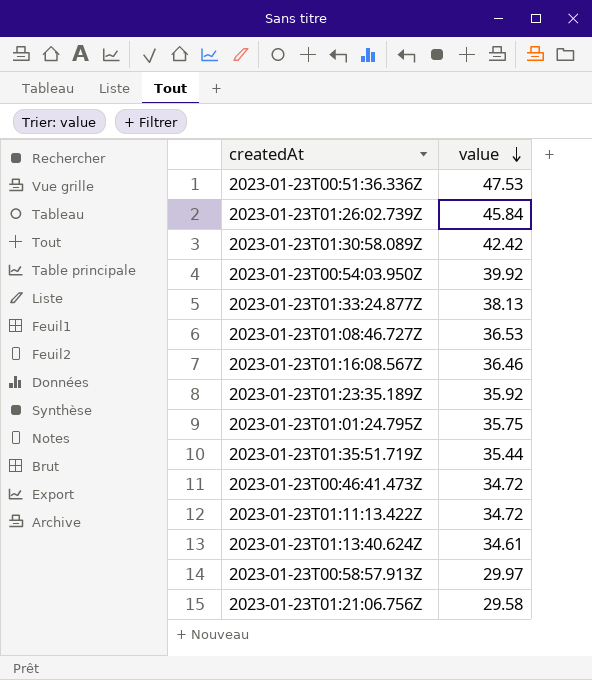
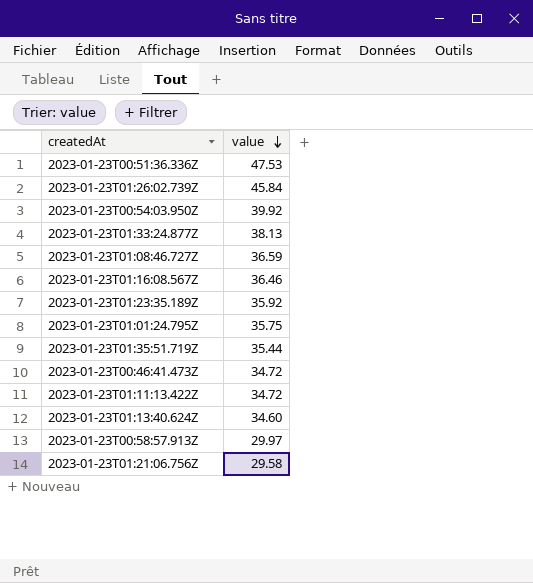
row 2023-01-23T01:30:58.089Z: 42.42 -> none
2023-01-23T01:08:46.727Z | value: 36.53 -> 36.59
2023-01-23T01:13:40.624Z | value: 34.61 -> 34.60

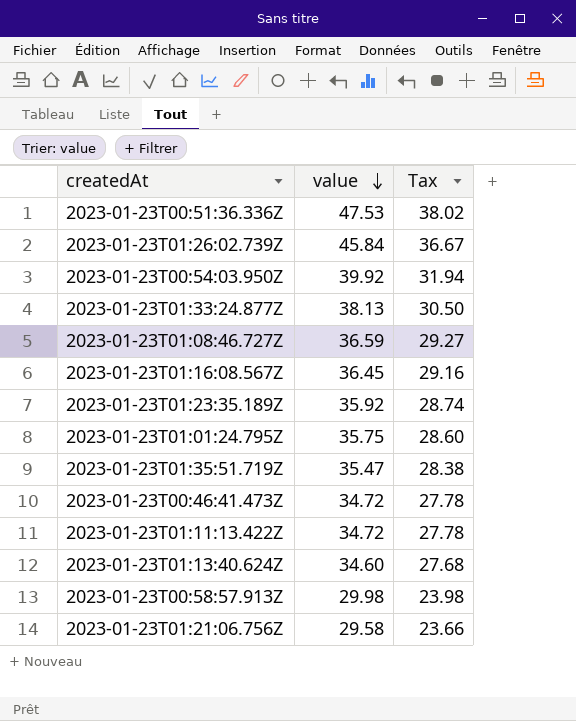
column Tax | formula: none -> [value] * 0.8
2023-01-23T01:16:08.567Z | value: 36.46 -> 36.45
2023-01-23T01:35:51.719Z | value: 35.44 -> 35.47
2023-01-23T00:58:57.913Z | value: 29.97 -> 29.98

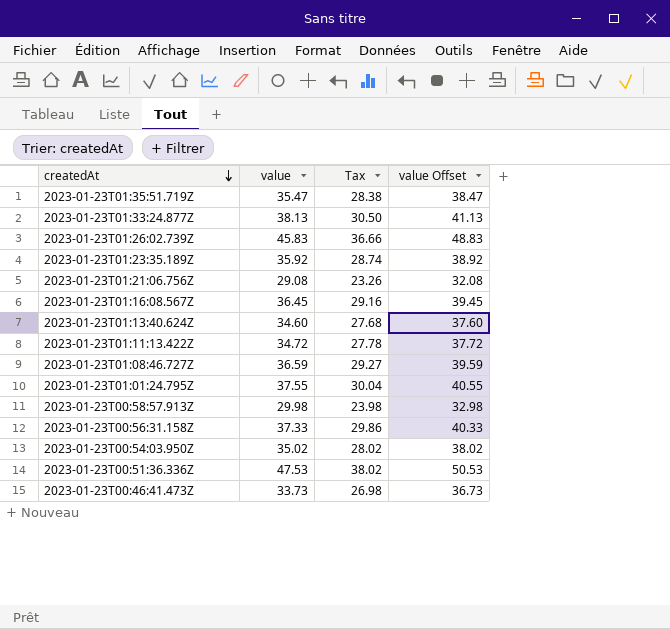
row order: value descending -> createdAt descending
column value Offset | formula: none -> [value] + 3
2023-01-23T01:26:02.739Z | value: 45.84 -> 45.83
2023-01-23T01:26:02.739Z | Tax: 36.67 -> 36.66
2023-01-23T01:21:06.756Z | value: 29.58 -> 29.08
2023-01-23T01:21:06.756Z | Tax: 23.66 -> 23.26
2023-01-23T01:01:24.795Z | value: 35.75 -> 37.55
2023-01-23T01:01:24.795Z | Tax: 28.60 -> 30.04
row 2023-01-23T00:56:31.158Z: none -> 37.33 | 29.86 | 40.33
2023-01-23T00:54:03.950Z | value: 39.92 -> 35.02
2023-01-23T00:54:03.950Z | Tax: 31.94 -> 28.02
2023-01-23T00:46:41.473Z | value: 34.72 -> 33.73
2023-01-23T00:46:41.473Z | Tax: 27.78 -> 26.98

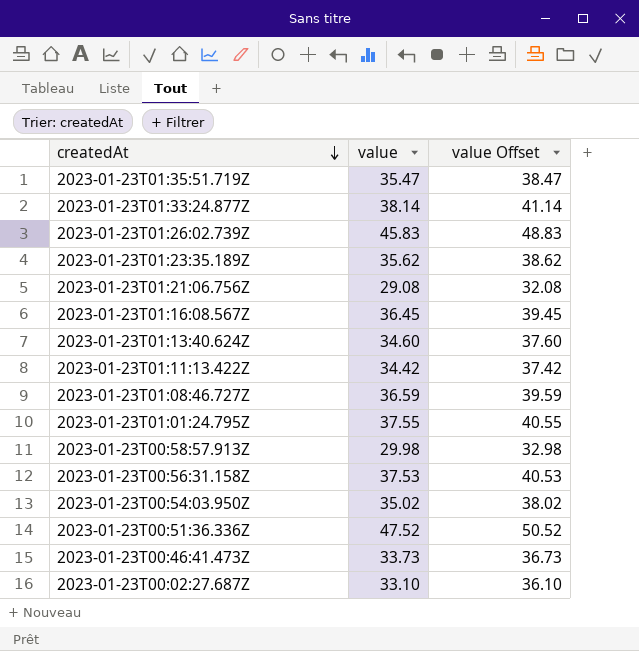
column Tax | formula: [value] * 0.8 -> none
2023-01-23T01:33:24.877Z | value: 38.13 -> 38.14
2023-01-23T01:33:24.877Z | value Offset: 41.13 -> 41.14
2023-01-23T01:23:35.189Z | value: 35.92 -> 35.62
2023-01-23T01:23:35.189Z | value Offset: 38.92 -> 38.62
2023-01-23T01:11:13.422Z | value: 34.72 -> 34.42
2023-01-23T01:11:13.422Z | value Offset: 37.72 -> 37.42
2023-01-23T00:56:31.158Z | value: 37.33 -> 37.53
2023-01-23T00:56:31.158Z | value Offset: 40.33 -> 40.53
2023-01-23T00:51:36.336Z | value: 47.53 -> 47.52
2023-01-23T00:51:36.336Z | value Offset: 50.53 -> 50.52
row 2023-01-23T00:02:27.687Z: none -> 33.10 | 36.10

